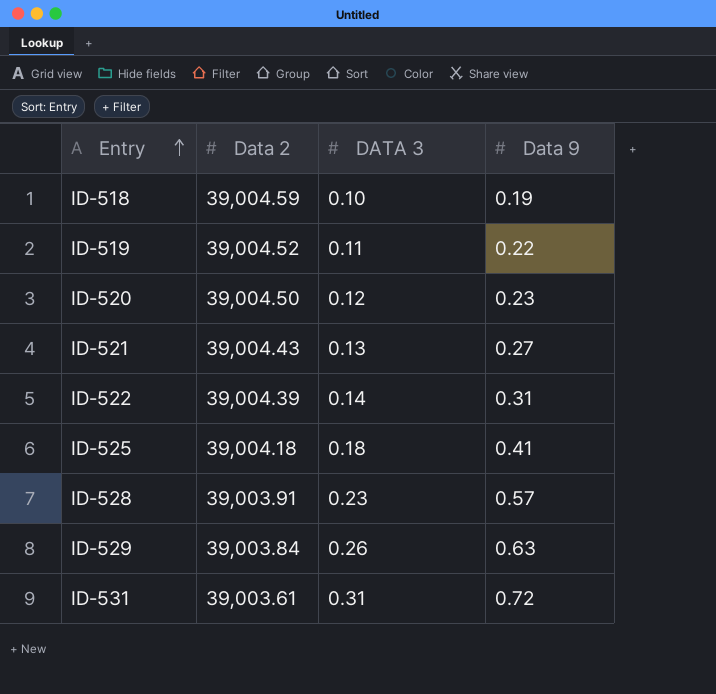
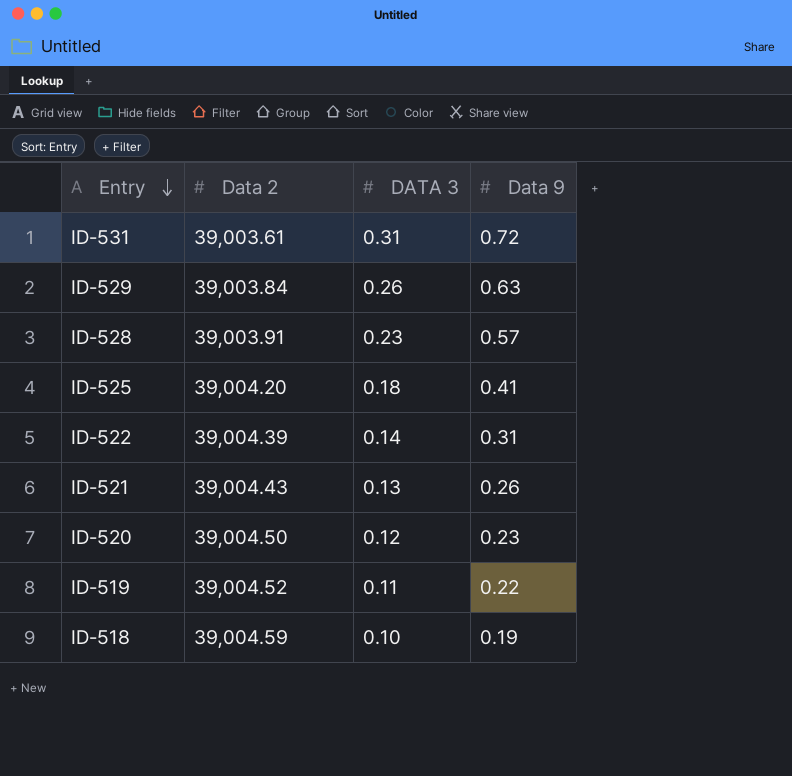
row order: Entry ascending -> Entry descending
ID-525 | Data 2: 39,004.18 -> 39,004.20
ID-521 | Data 9: 0.27 -> 0.26

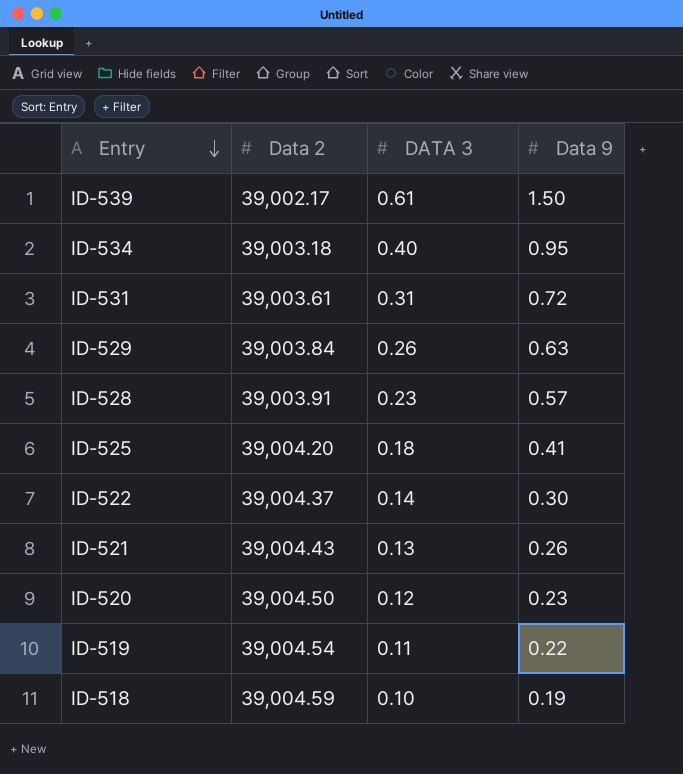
row ID-539: none -> 39,002.17 | 0.61 | 1.50
row ID-534: none -> 39,003.18 | 0.40 | 0.95
ID-522 | Data 2: 39,004.39 -> 39,004.37
ID-522 | Data 9: 0.31 -> 0.30
ID-519 | Data 2: 39,004.52 -> 39,004.54

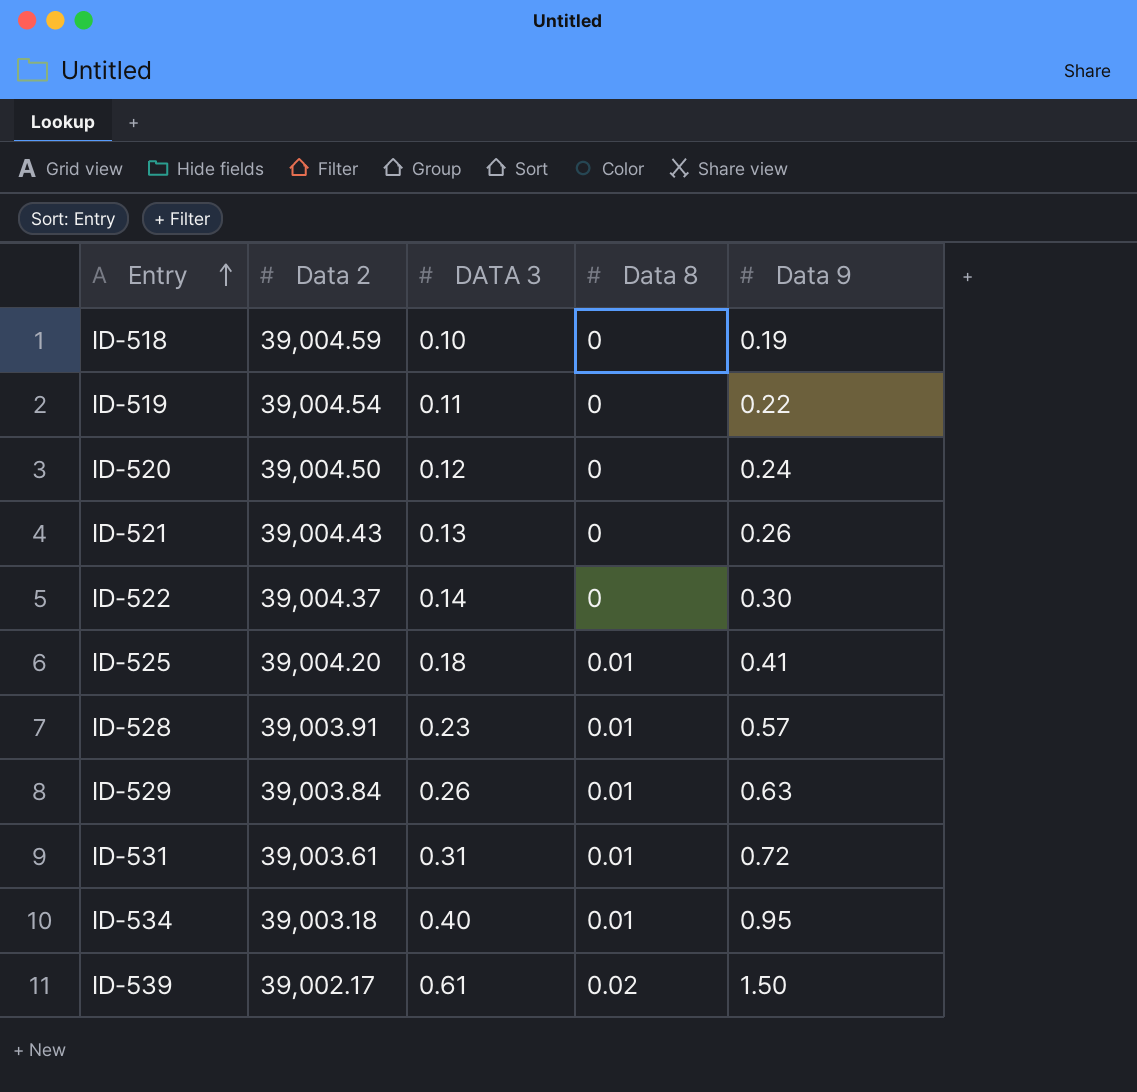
row order: Entry descending -> Entry ascending
column Data 8 | position: none -> 4
ID-520 | Data 9: 0.23 -> 0.24

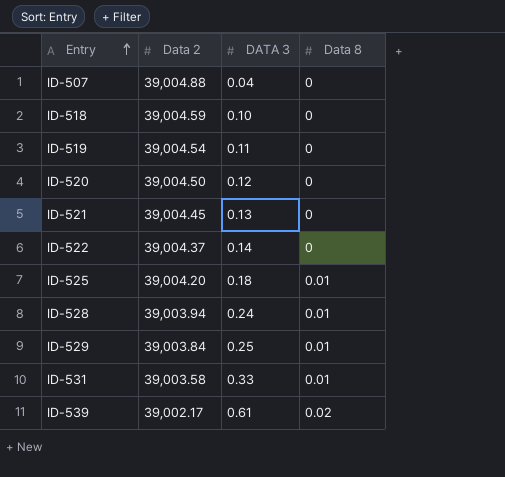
column Data 9 | position: 5 -> none
row ID-534: 39,003.18 | 0.40 | 0.01 | 0.95 -> none
row ID-507: none -> 39,004.88 | 0.04 | 0
ID-521 | Data 2: 39,004.43 -> 39,004.45
ID-528 | Data 2: 39,003.91 -> 39,003.94
ID-528 | DATA 3: 0.23 -> 0.24
ID-529 | DATA 3: 0.26 -> 0.25
ID-531 | Data 2: 39,003.61 -> 39,003.58
ID-531 | DATA 3: 0.31 -> 0.33

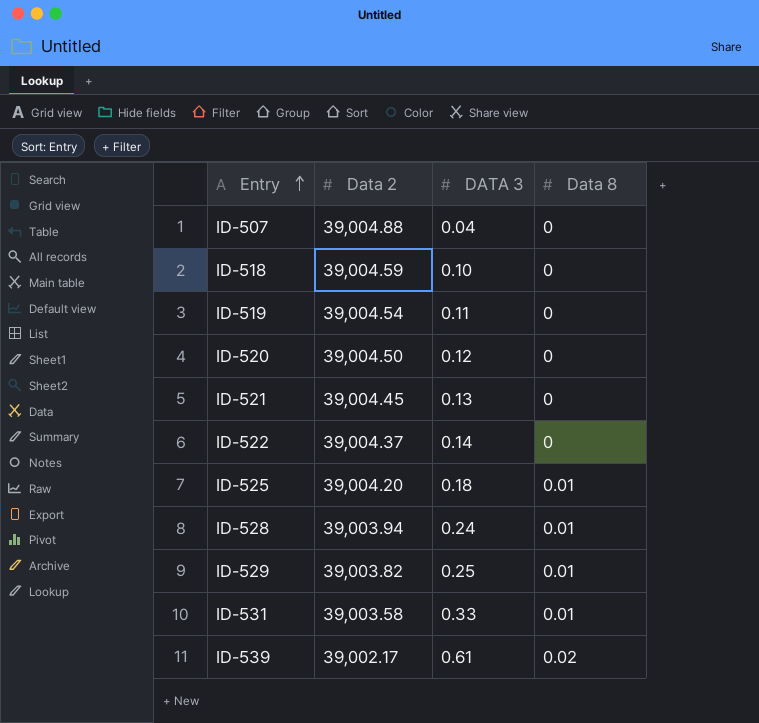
ID-529 | Data 2: 39,003.84 -> 39,003.82

